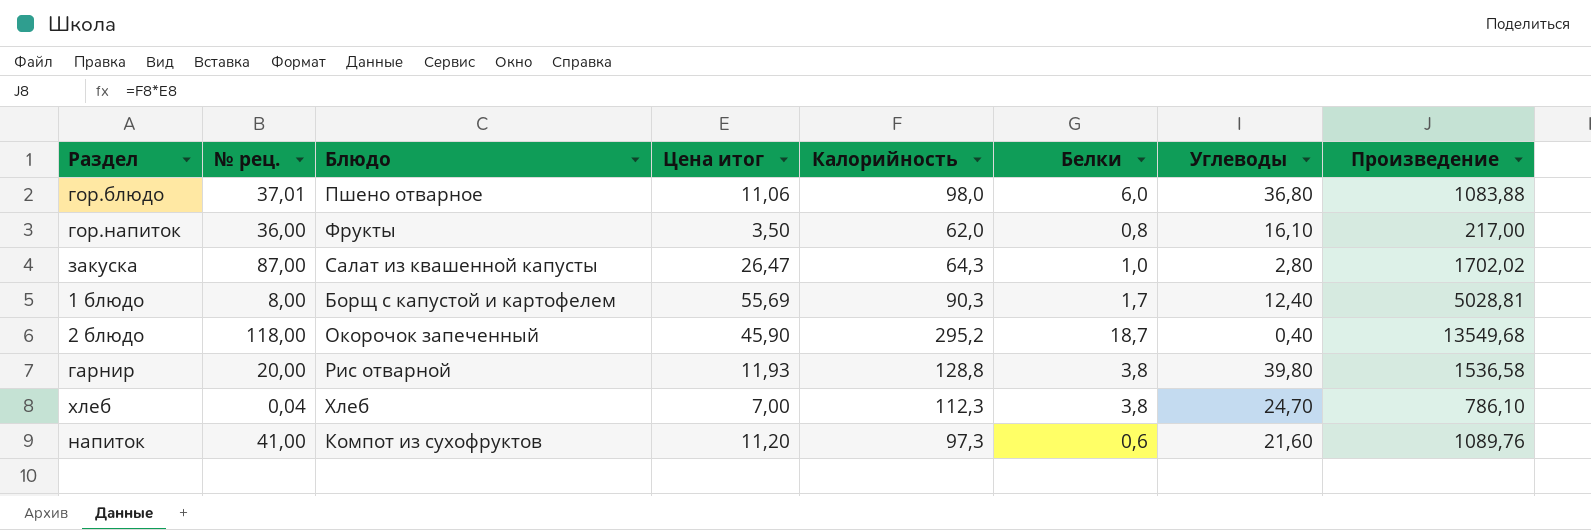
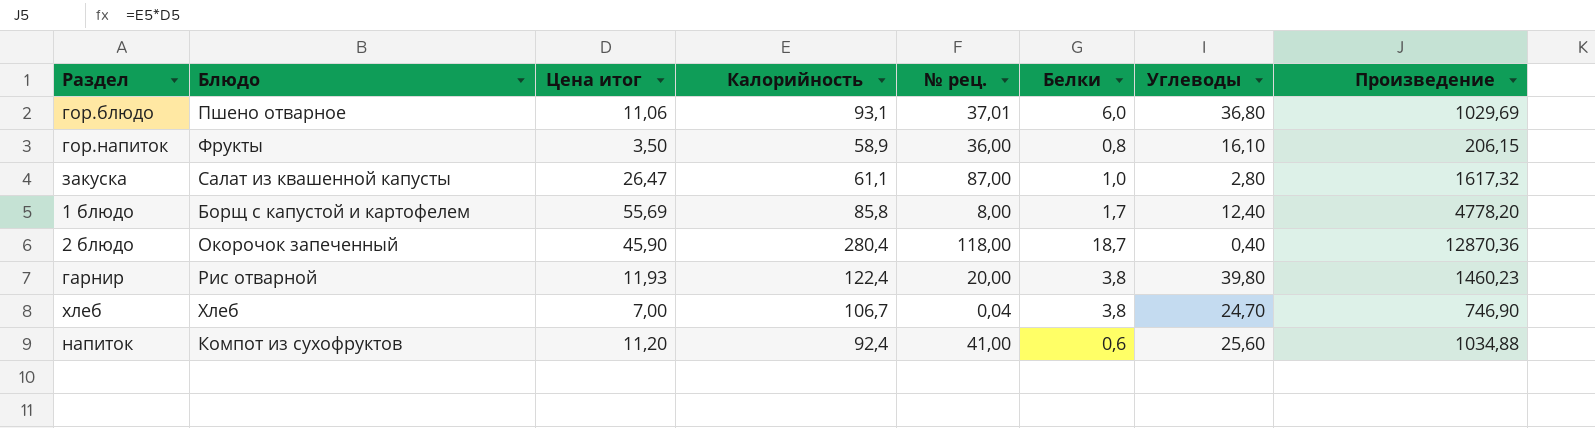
column № рец. | position: 2 -> 5
гор.блюдо | Калорийность: 98,0 -> 93,1
гор.блюдо | Произведение: 1083,88 -> 1029,69
гор.напиток | Калорийность: 62,0 -> 58,9
гор.напиток | Произведение: 217,00 -> 206,15
закуска | Калорийность: 64,3 -> 61,1
закуска | Произведение: 1702,02 -> 1617,32
1 блюдо | Калорийность: 90,3 -> 85,8
1 блюдо | Произведение: 5028,81 -> 4778,20
2 блюдо | Калорийность: 295,2 -> 280,4
2 блюдо | Произведение: 13549,68 -> 12870,36
гарнир | Калорийность: 128,8 -> 122,4
гарнир | Произведение: 1536,58 -> 1460,23
хлеб | Калорийность: 112,3 -> 106,7
хлеб | Произведение: 786,10 -> 746,90
напиток | Калорийность: 97,3 -> 92,4
напиток | Углеводы: 21,60 -> 25,60
напиток | Произведение: 1089,76 -> 1034,88

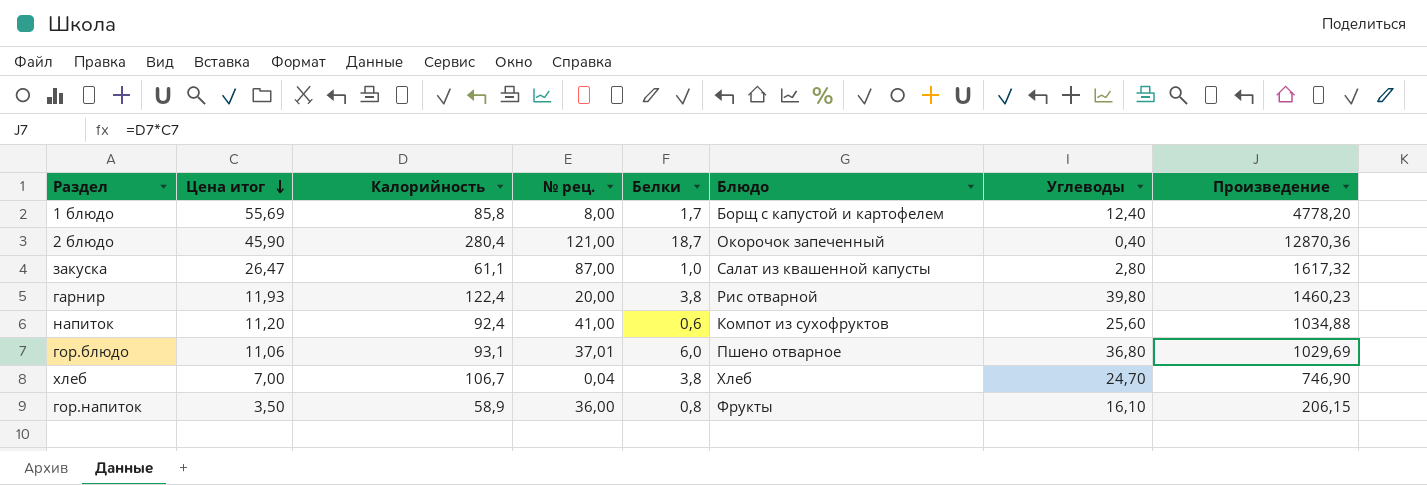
row order: none -> Цена итог descending
column Блюдо | position: 2 -> 6
2 блюдо | № рец.: 118,00 -> 121,00

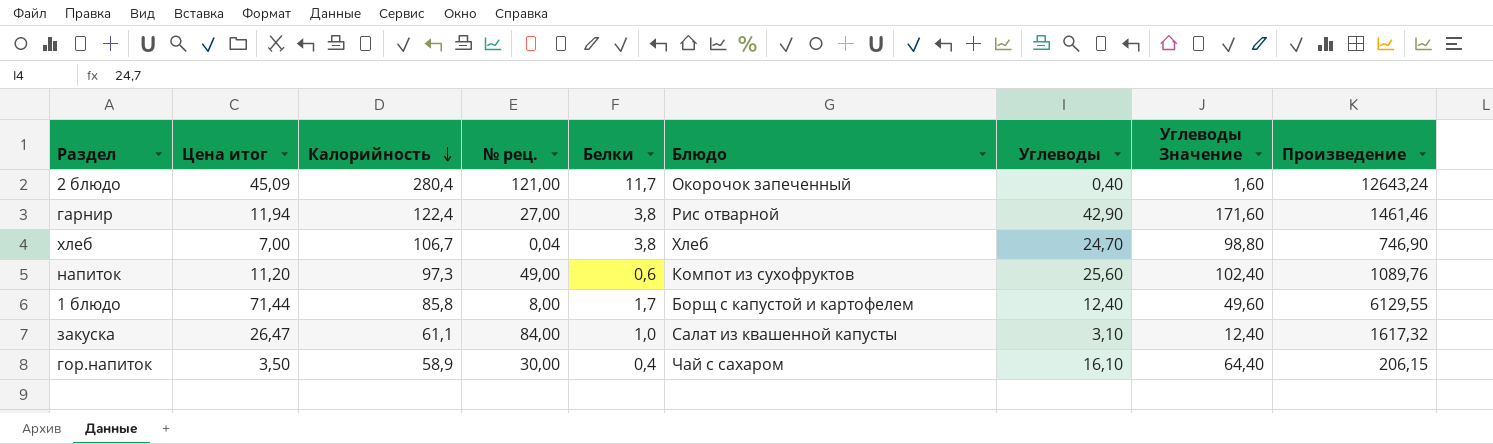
row order: Цена итог descending -> Калорийность descending
column Углеводы Значение | formula: none -> [Углеводы] * 4
row гор.блюдо: 11,06 | 93,1 | 37,01 | 6,0 | Пшено отварное | 36,80 | 1029,69 -> none
2 блюдо | Цена итог: 45,90 -> 45,09
2 блюдо | Белки: 18,7 -> 11,7
2 блюдо | Произведение: 12870,36 -> 12643,24
гарнир | Цена итог: 11,93 -> 11,94
гарнир | № рец.: 20,00 -> 27,00
гарнир | Углеводы: 39,80 -> 42,90
гарнир | Произведение: 1460,23 -> 1461,46
напиток | Калорийность: 92,4 -> 97,3
напиток | № рец.: 41,00 -> 49,00
напиток | Произведение: 1034,88 -> 1089,76
1 блюдо | Цена итог: 55,69 -> 71,44
1 блюдо | Произведение: 4778,20 -> 6129,55
закуска | № рец.: 87,00 -> 84,00
закуска | Углеводы: 2,80 -> 3,10
гор.напиток | № рец.: 36,00 -> 30,00
гор.напиток | Белки: 0,8 -> 0,4
гор.напиток | Блюдо: Фрукты -> Чай с сахаром

